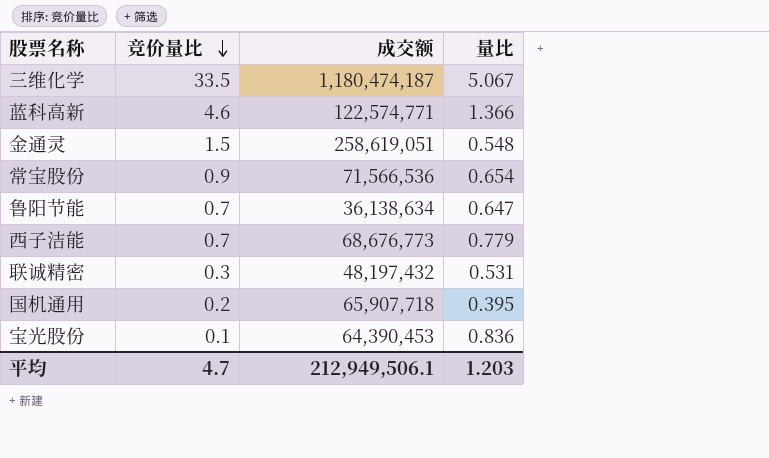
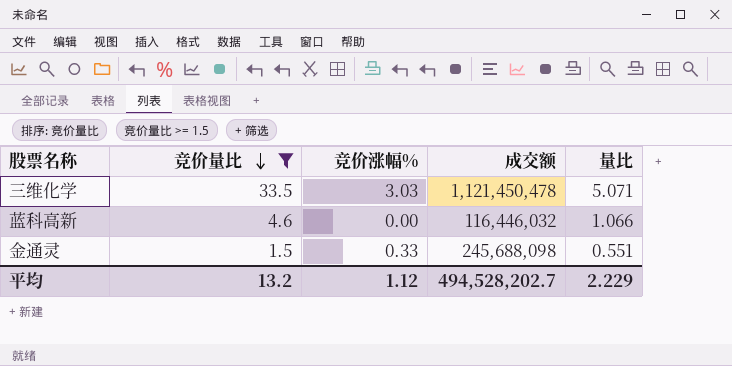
filter: none -> 竞价量比 >= 1.5
column 竞价涨幅% | position: none -> 3
三维化学 | 成交额: 1,180,474,187 -> 1,121,450,478
三维化学 | 量比: 5.067 -> 5.071
蓝科高新 | 成交额: 122,574,771 -> 116,446,032
蓝科高新 | 量比: 1.366 -> 1.066
金通灵 | 成交额: 258,619,051 -> 245,688,098
金通灵 | 量比: 0.548 -> 0.551
平均 | 竞价量比: 4.7 -> 13.2
平均 | 成交额: 212,949,506.1 -> 494,528,202.7
平均 | 量比: 1.203 -> 2.229

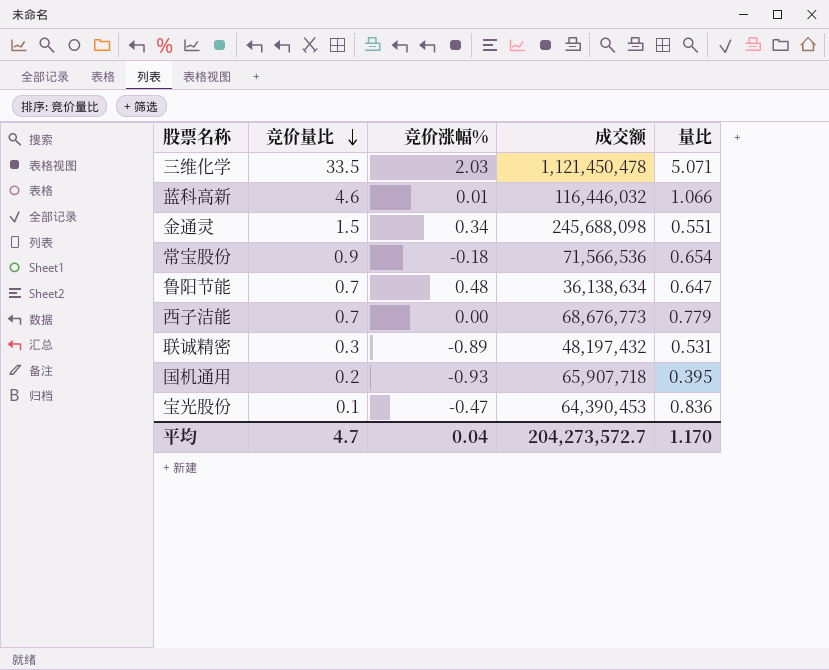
filter: 竞价量比 >= 1.5 -> none
三维化学 | 竞价涨幅%: 3.03 -> 2.03
蓝科高新 | 竞价涨幅%: 0.00 -> 0.01
金通灵 | 竞价涨幅%: 0.33 -> 0.34
平均 | 竞价量比: 13.2 -> 4.7
平均 | 竞价涨幅%: 1.12 -> 0.04
平均 | 成交额: 494,528,202.7 -> 204,273,572.7
平均 | 量比: 2.229 -> 1.170

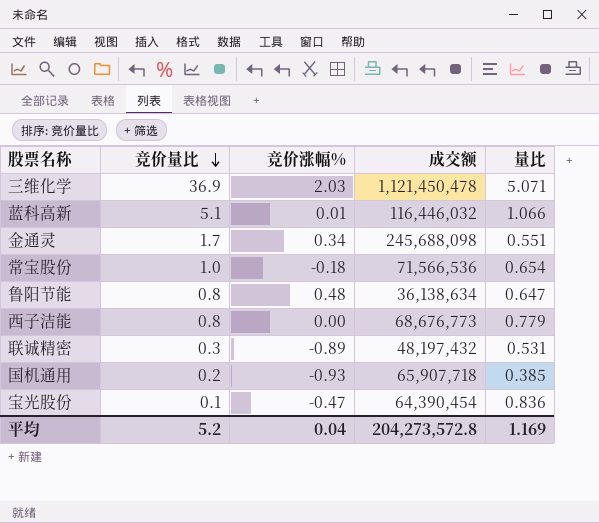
三维化学 | 竞价量比: 33.5 -> 36.9
蓝科高新 | 竞价量比: 4.6 -> 5.1
金通灵 | 竞价量比: 1.5 -> 1.7
常宝股份 | 竞价量比: 0.9 -> 1.0
鲁阳节能 | 竞价量比: 0.7 -> 0.8
西子洁能 | 竞价量比: 0.7 -> 0.8
国机通用 | 量比: 0.395 -> 0.385
宝光股份 | 成交额: 64,390,453 -> 64,390,454
平均 | 竞价量比: 4.7 -> 5.2
平均 | 成交额: 204,273,572.7 -> 204,273,572.8
平均 | 量比: 1.170 -> 1.169

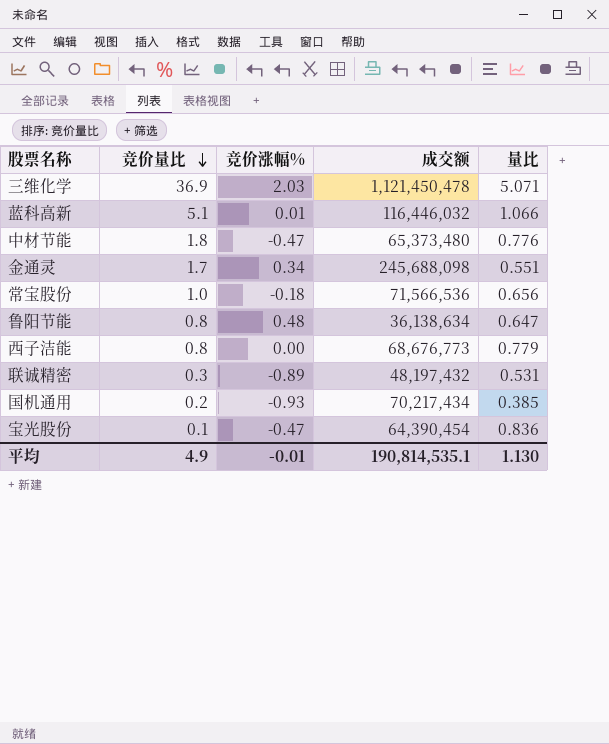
row 中材节能: none -> 1.8 | -0.47 | 65,373,480 | 0.776
常宝股份 | 量比: 0.654 -> 0.656
国机通用 | 成交额: 65,907,718 -> 70,217,434
平均 | 竞价量比: 5.2 -> 4.9
平均 | 竞价涨幅%: 0.04 -> -0.01
平均 | 成交额: 204,273,572.8 -> 190,814,535.1
平均 | 量比: 1.169 -> 1.130

